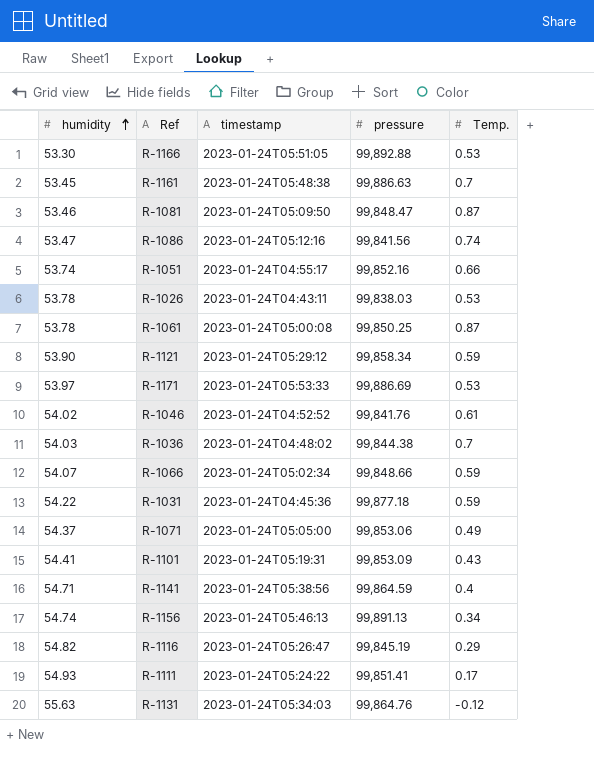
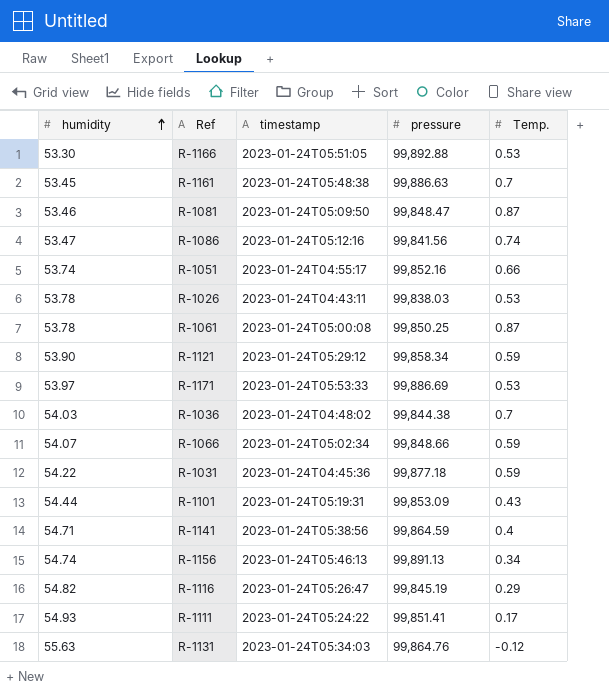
row R-1046: 54.02 | 2023-01-24T04:52:52 | 99,841.76 | 0.61 -> none
row R-1071: 54.37 | 2023-01-24T05:05:00 | 99,853.06 | 0.49 -> none
R-1101 | humidity: 54.41 -> 54.44

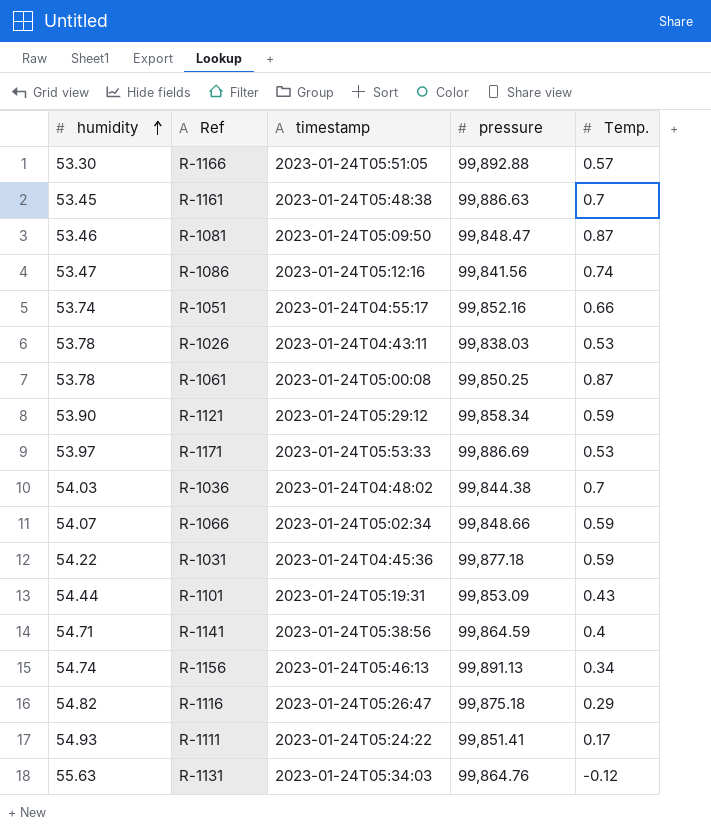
R-1166 | Temp.: 0.53 -> 0.57
R-1116 | pressure: 99,845.19 -> 99,875.18

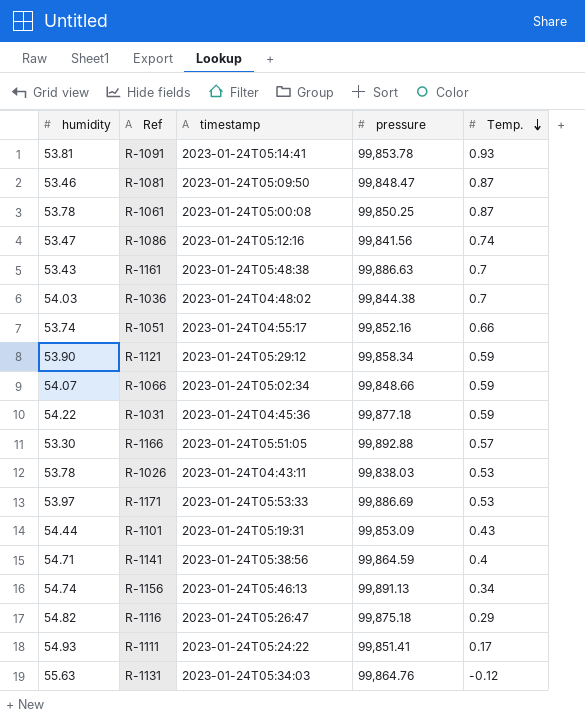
row order: humidity ascending -> Temp. descending
row R-1091: none -> 53.81 | 2023-01-24T05:14:41 | 99,853.78 | 0.93
R-1161 | humidity: 53.45 -> 53.43

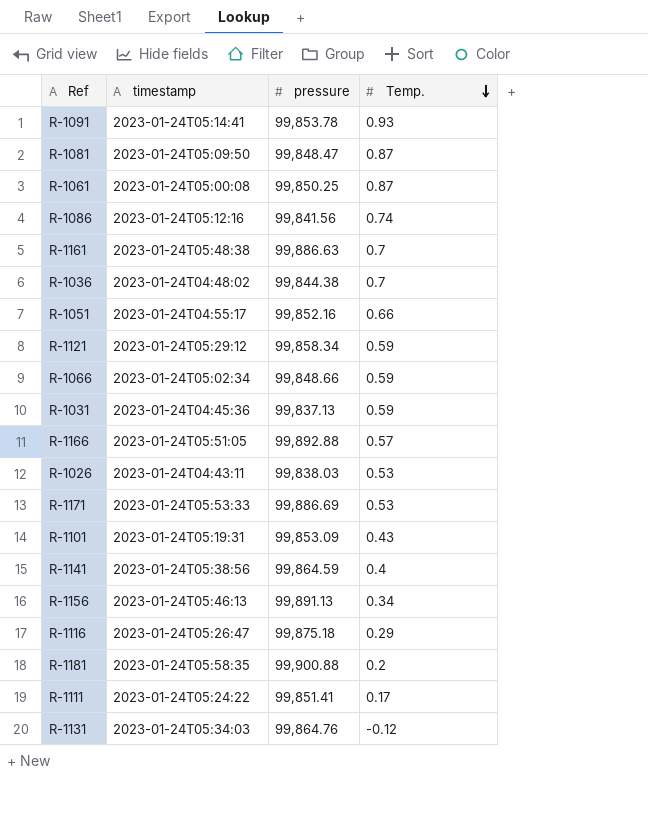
column humidity | position: 1 -> none
R-1031 | pressure: 99,877.18 -> 99,837.13
row R-1181: none -> 2023-01-24T05:58:35 | 99,900.88 | 0.2

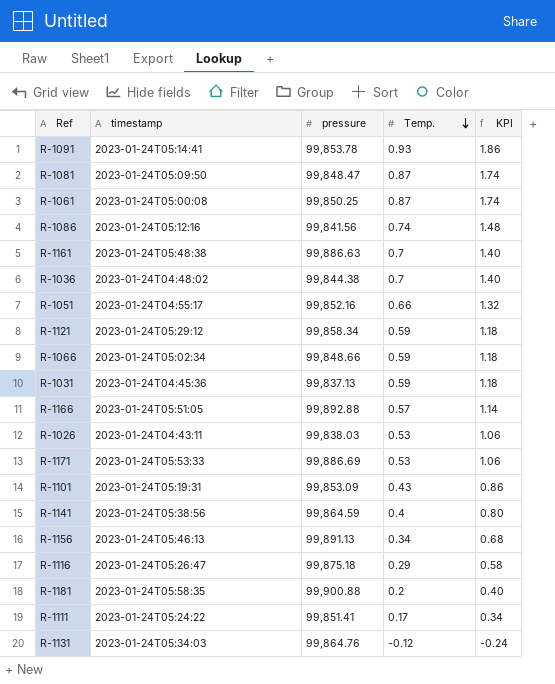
column KPI | formula: none -> [Temp.] * 2

